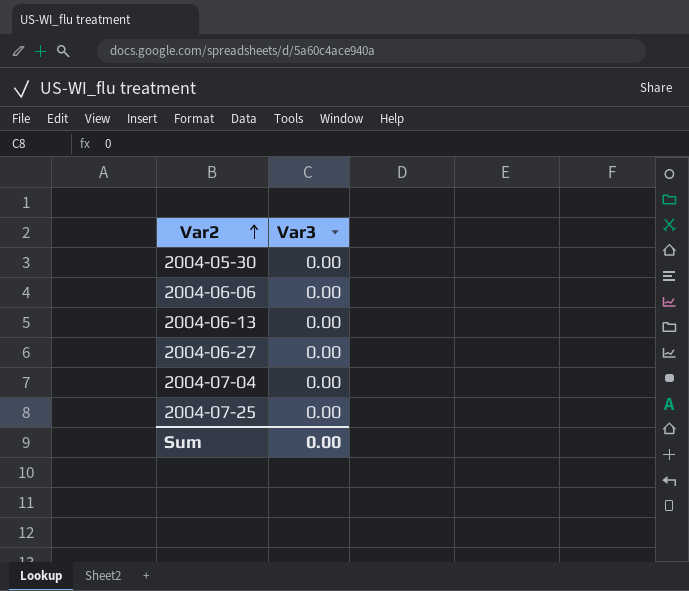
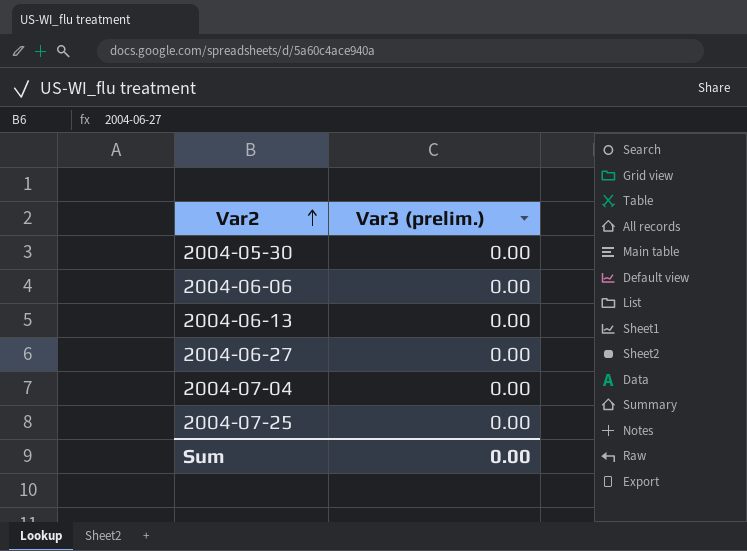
column name: Var3 -> Var3 (prelim.)

